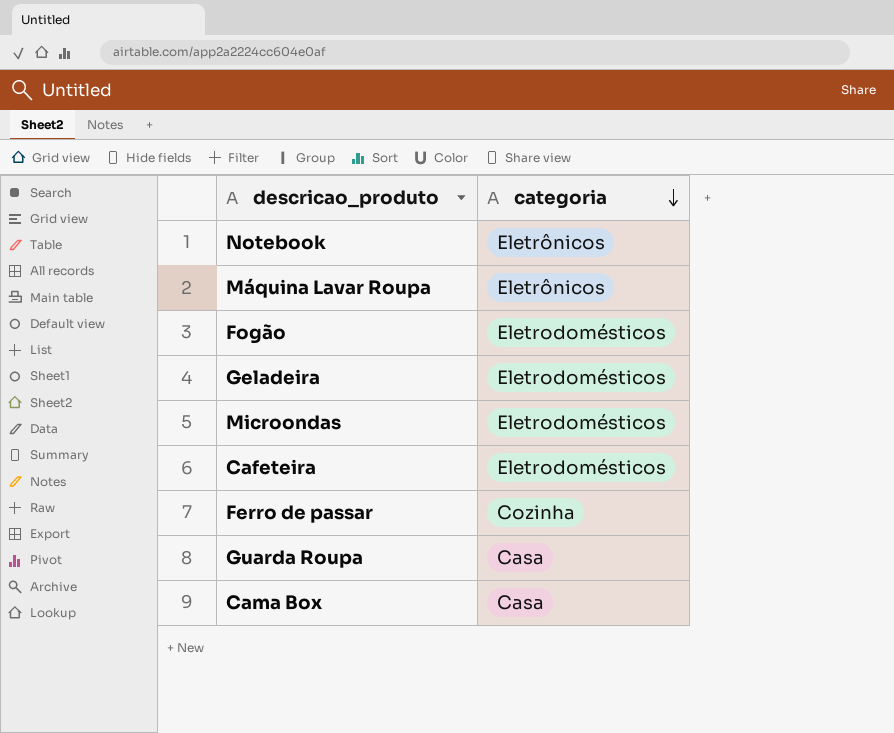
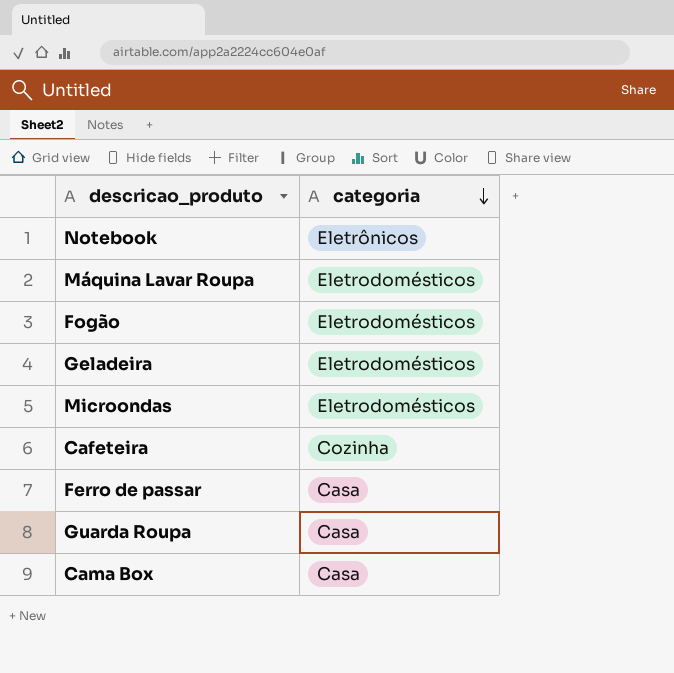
Máquina Lavar Roupa | categoria: Eletrônicos -> Eletrodomésticos
Cafeteira | categoria: Eletrodomésticos -> Cozinha
Ferro de passar | categoria: Cozinha -> Casa

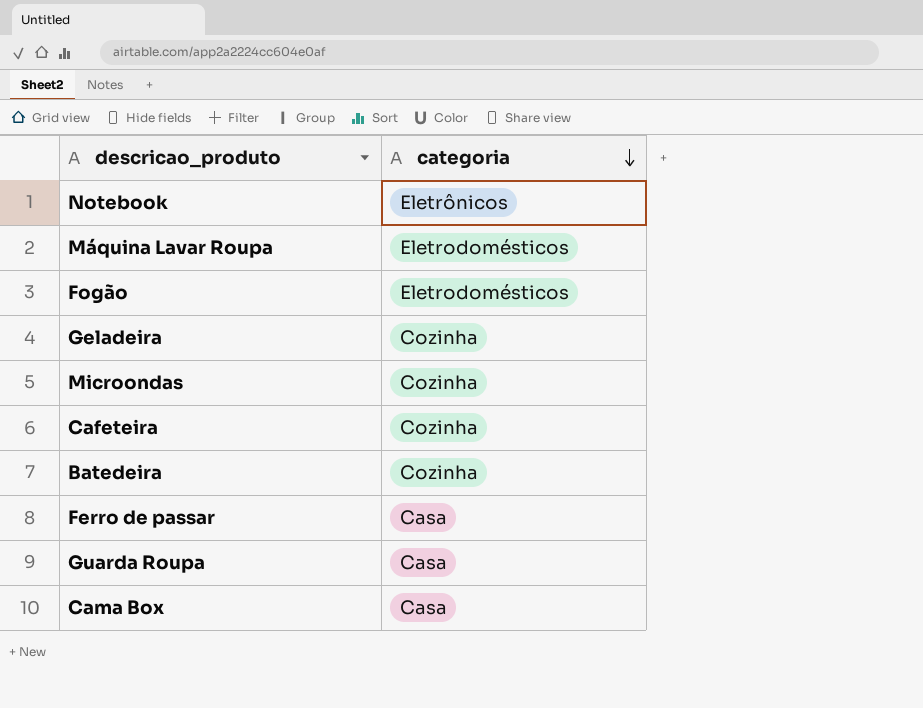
Geladeira | categoria: Eletrodomésticos -> Cozinha
Microondas | categoria: Eletrodomésticos -> Cozinha
row Batedeira: none -> Cozinha

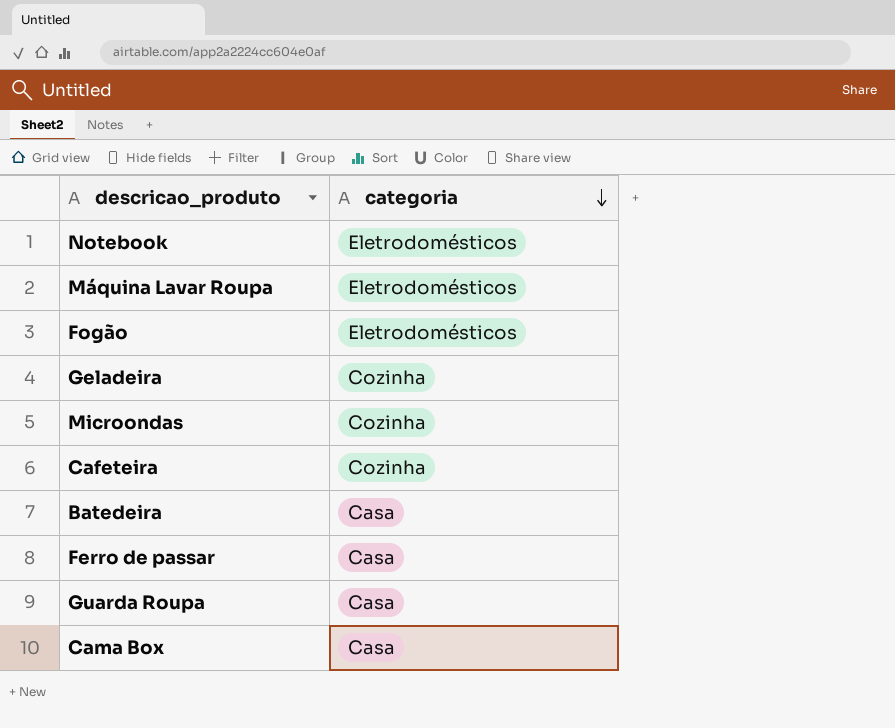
Notebook | categoria: Eletrônicos -> Eletrodomésticos
Batedeira | categoria: Cozinha -> Casa

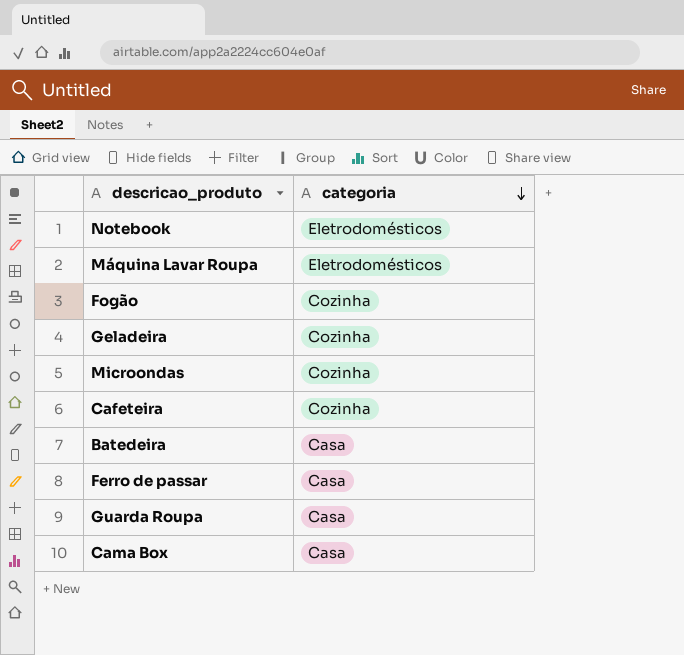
Fogão | categoria: Eletrodomésticos -> Cozinha

